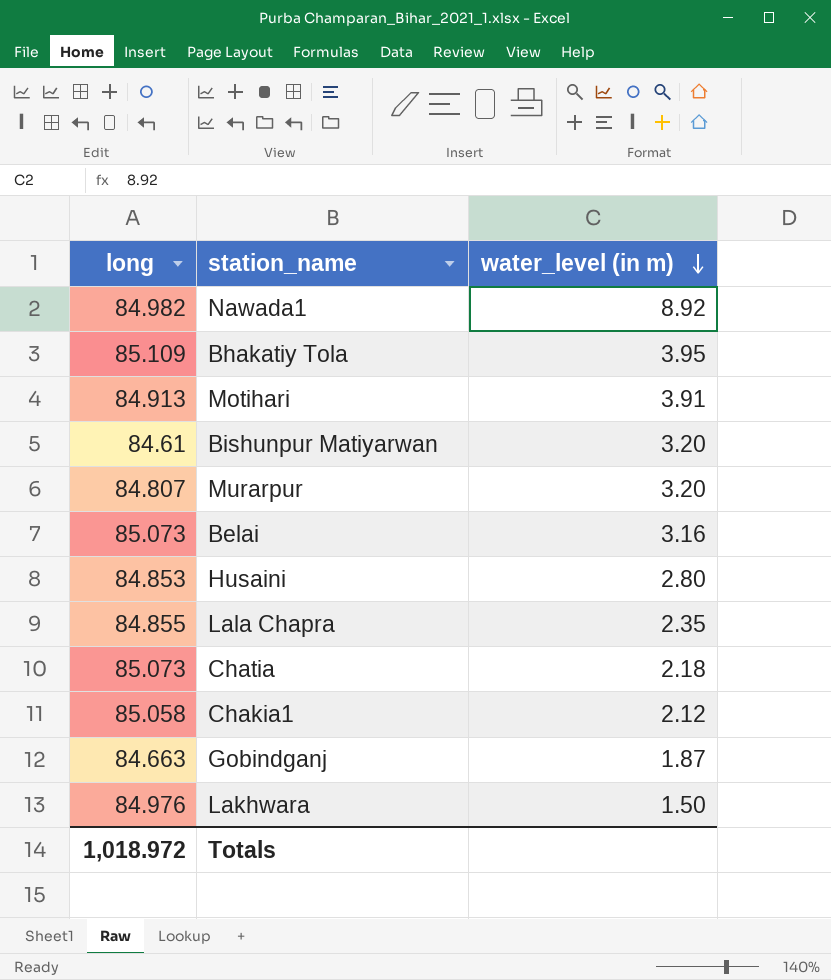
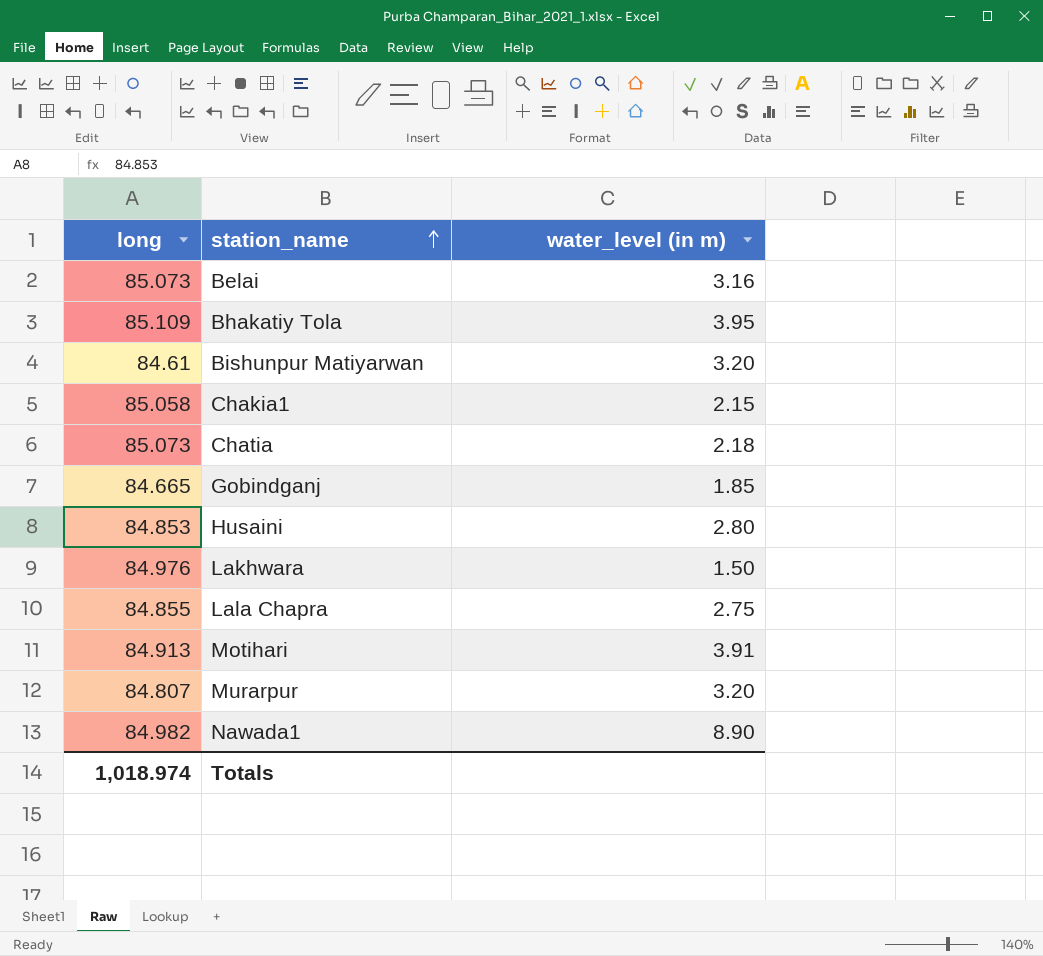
row order: water_level (in m) descending -> station_name ascending
Chakia1 | water_level (in m): 2.12 -> 2.15
Gobindganj | long: 84.663 -> 84.665
Gobindganj | water_level (in m): 1.87 -> 1.85
Lala Chapra | water_level (in m): 2.35 -> 2.75
Nawada1 | water_level (in m): 8.92 -> 8.90
Totals | long: 1,018.972 -> 1,018.974

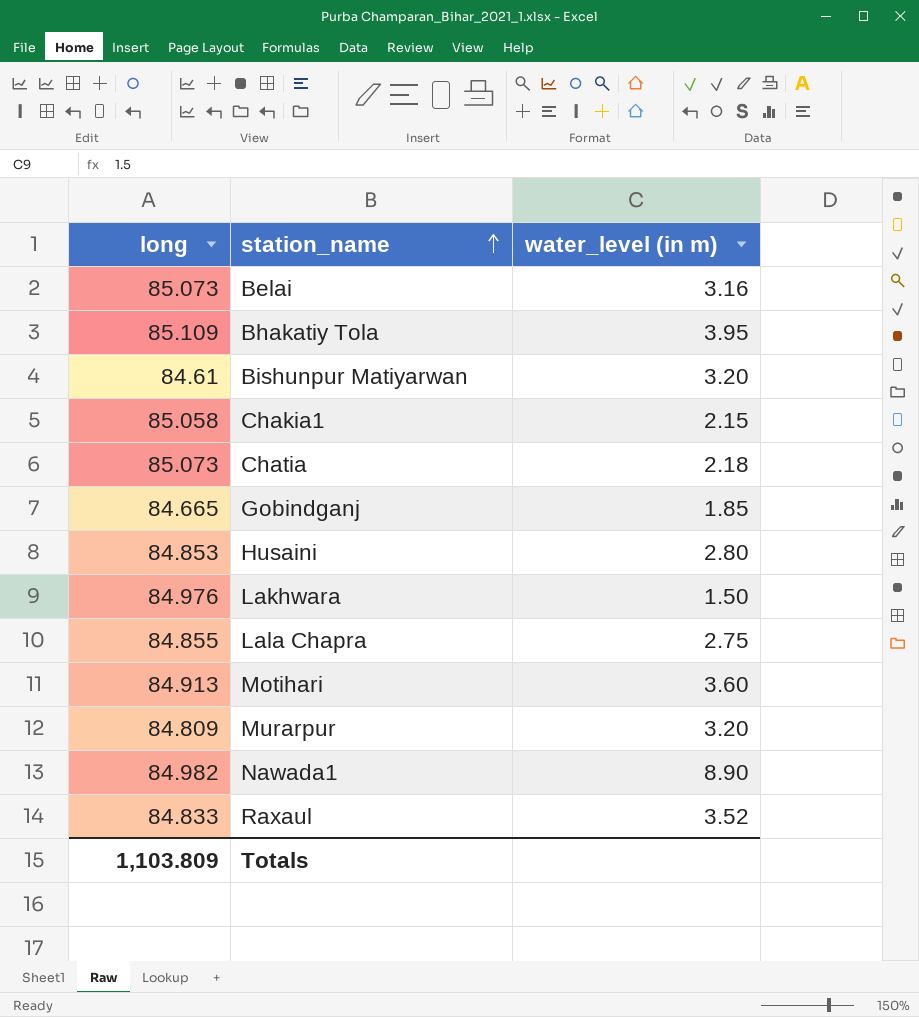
Motihari | water_level (in m): 3.91 -> 3.60
Murarpur | long: 84.807 -> 84.809
row Raxaul: none -> 84.833 | 3.52
Totals | long: 1,018.974 -> 1,103.809

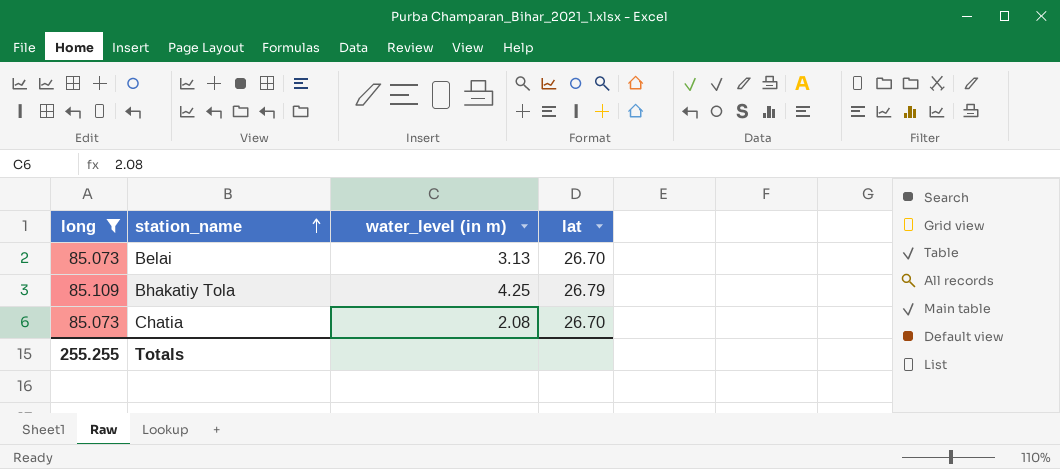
filter: none -> long >= 85.073
column lat | position: none -> 4
Belai | water_level (in m): 3.16 -> 3.13
Bhakatiy Tola | water_level (in m): 3.95 -> 4.25
Chatia | water_level (in m): 2.18 -> 2.08
Totals | long: 1,103.809 -> 255.255

